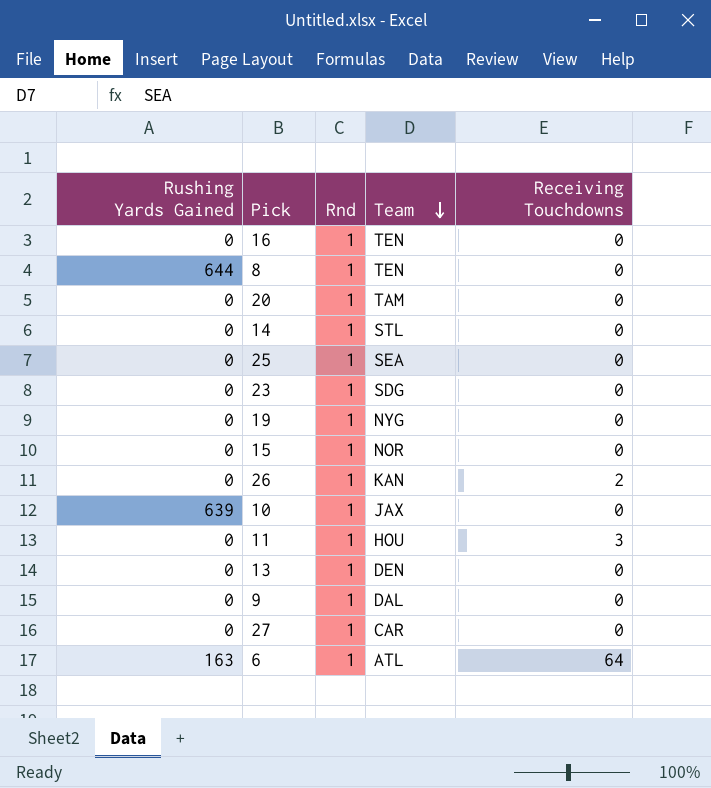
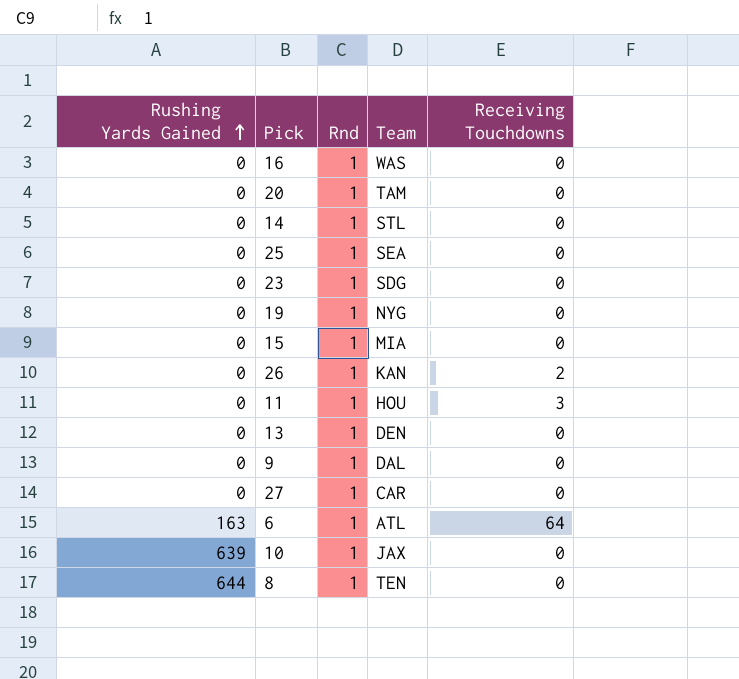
row order: Team descending -> Rushing Yards Gained ascending
16 | Team: TEN -> WAS
15 | Team: NOR -> MIA

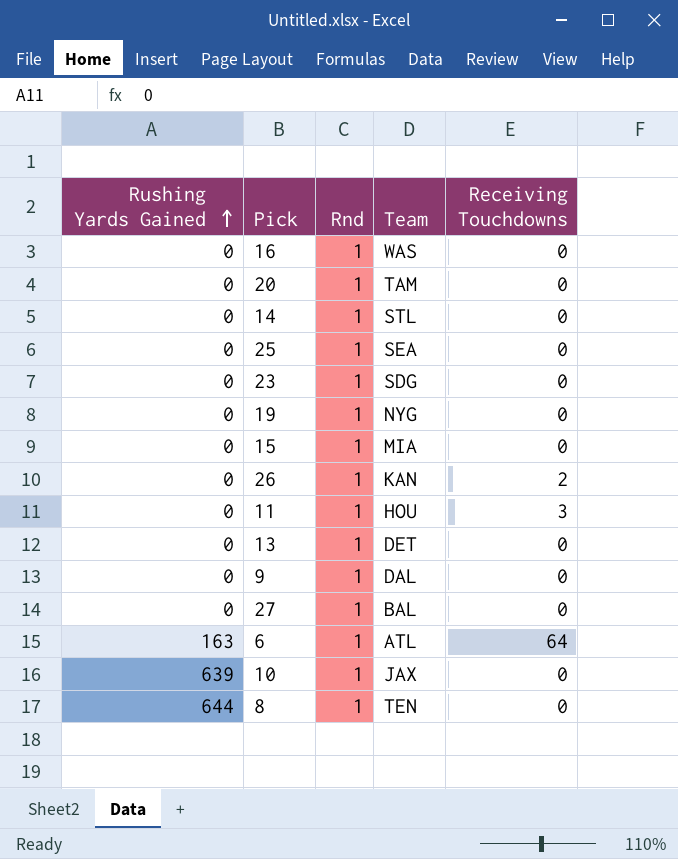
13 | Team: DEN -> DET
27 | Team: CAR -> BAL

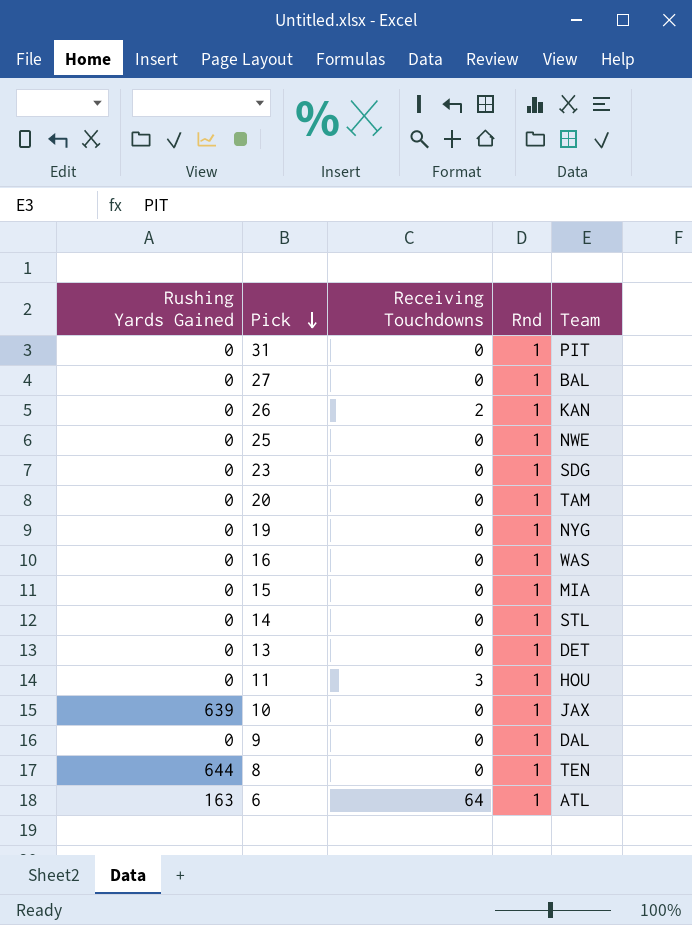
row order: Rushing Yards Gained ascending -> Pick descending
column Receiving Touchdowns | position: 5 -> 3
row 31: none -> 0 | 0 | 1 | PIT
25 | Team: SEA -> NWE

